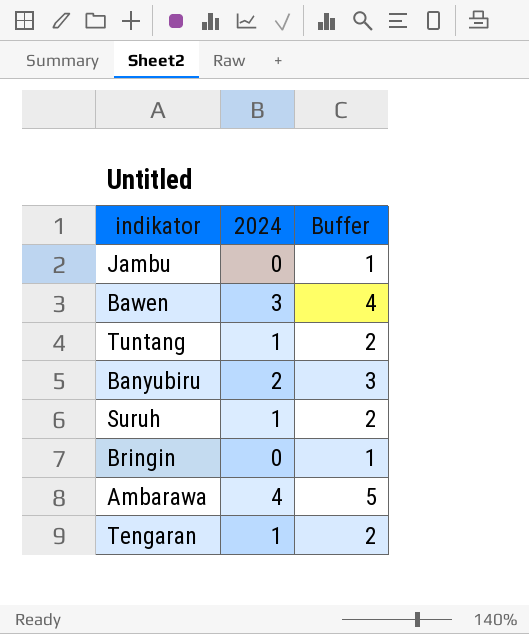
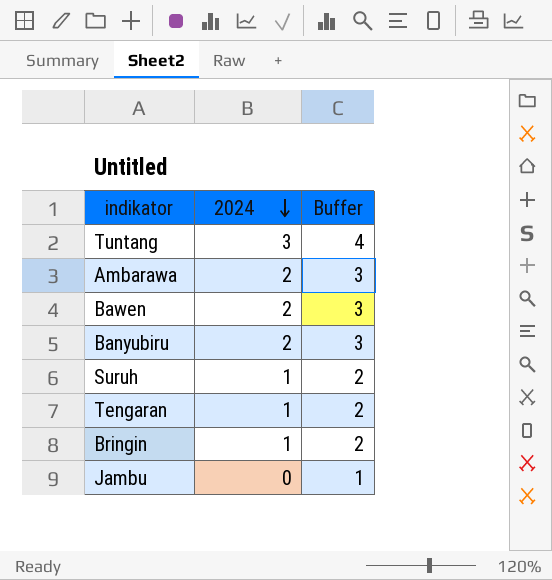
row order: none -> 2024 descending
Tuntang | 2024: 1 -> 3
Tuntang | Buffer: 2 -> 4
Ambarawa | 2024: 4 -> 2
Ambarawa | Buffer: 5 -> 3
Bawen | 2024: 3 -> 2
Bawen | Buffer: 4 -> 3
Bringin | 2024: 0 -> 1
Bringin | Buffer: 1 -> 2

